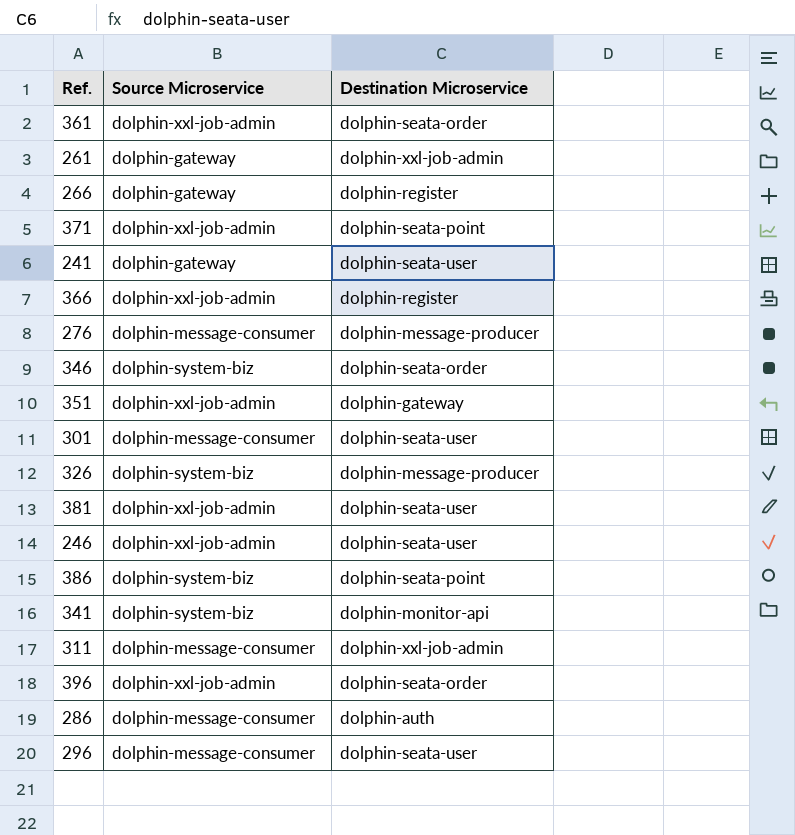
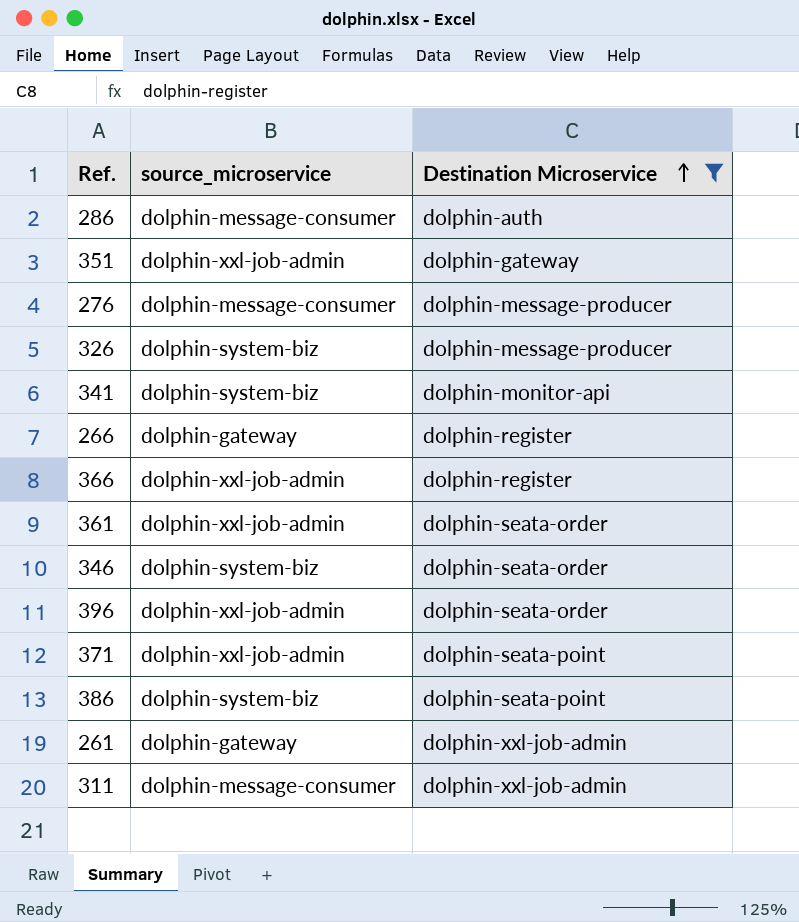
filter: none -> Destination Microservice != dolphin-seata-user
row order: none -> Destination Microservice ascending
column name: Source Microservice -> source_microservice

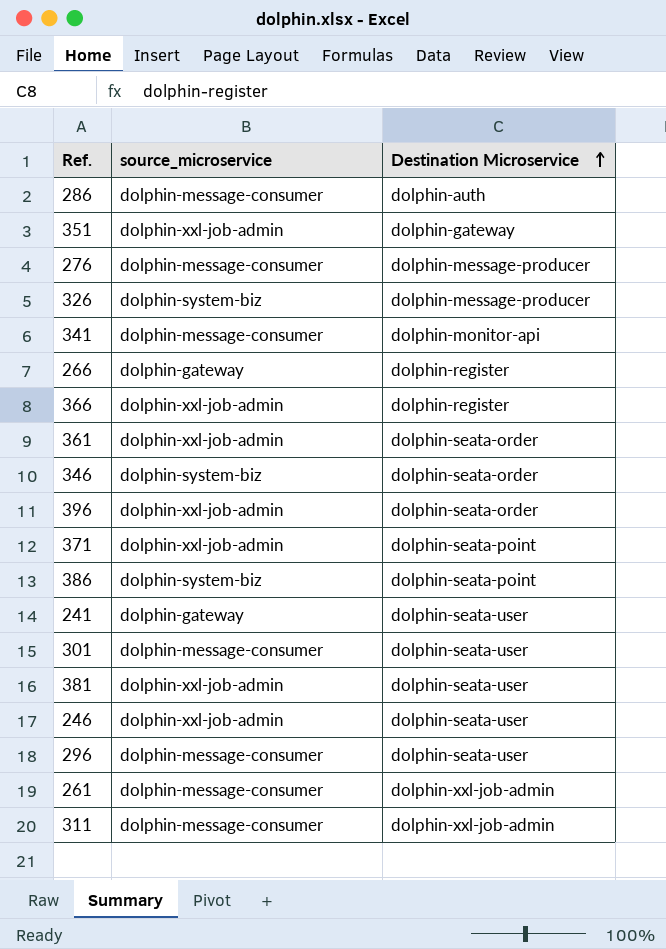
filter: Destination Microservice != dolphin-seata-user -> none
341 | source_microservice: dolphin-system-biz -> dolphin-message-consumer
261 | source_microservice: dolphin-gateway -> dolphin-message-consumer

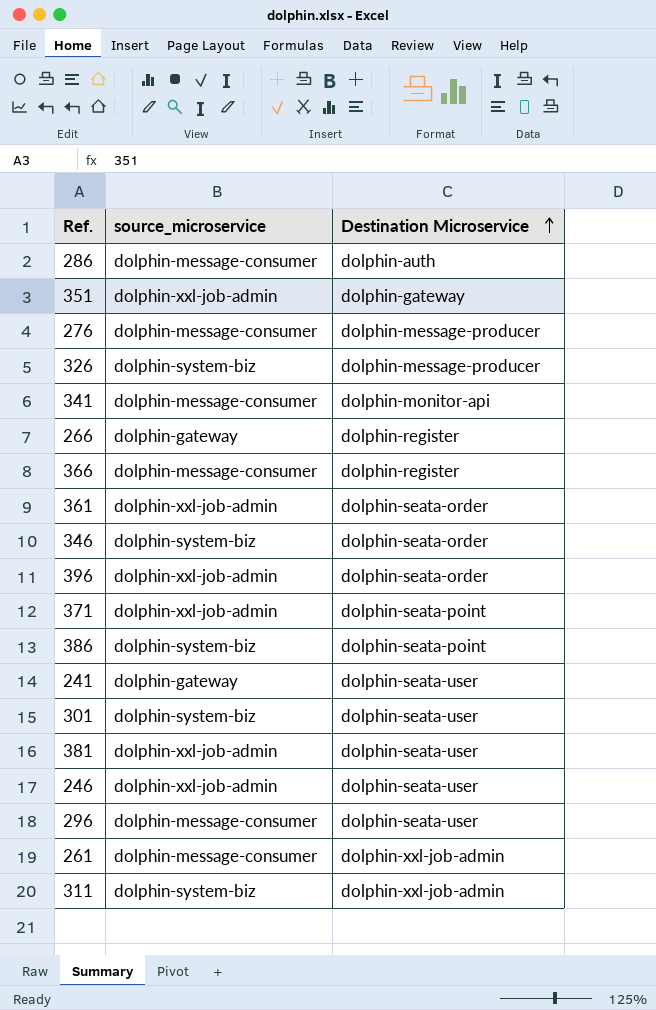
366 | source_microservice: dolphin-xxl-job-admin -> dolphin-message-consumer
301 | source_microservice: dolphin-message-consumer -> dolphin-system-biz
311 | source_microservice: dolphin-message-consumer -> dolphin-system-biz

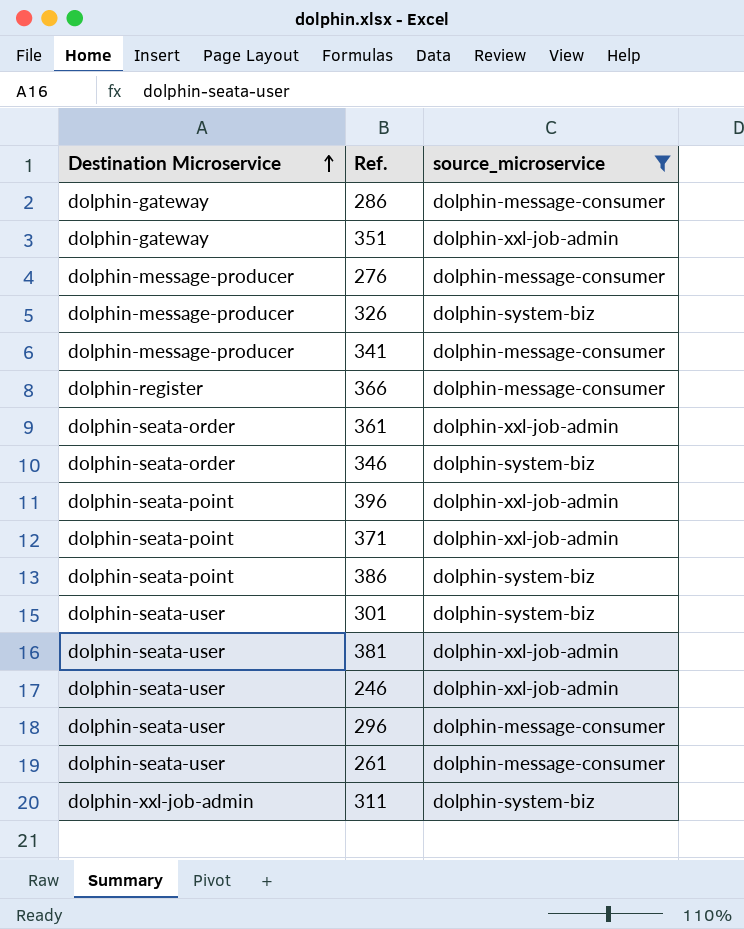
filter: none -> source_microservice != dolphin-gateway
column Destination Microservice | position: 3 -> 1
286 | Destination Microservice: dolphin-auth -> dolphin-gateway
341 | Destination Microservice: dolphin-monitor-api -> dolphin-message-producer
396 | Destination Microservice: dolphin-seata-order -> dolphin-seata-point
261 | Destination Microservice: dolphin-xxl-job-admin -> dolphin-seata-user

